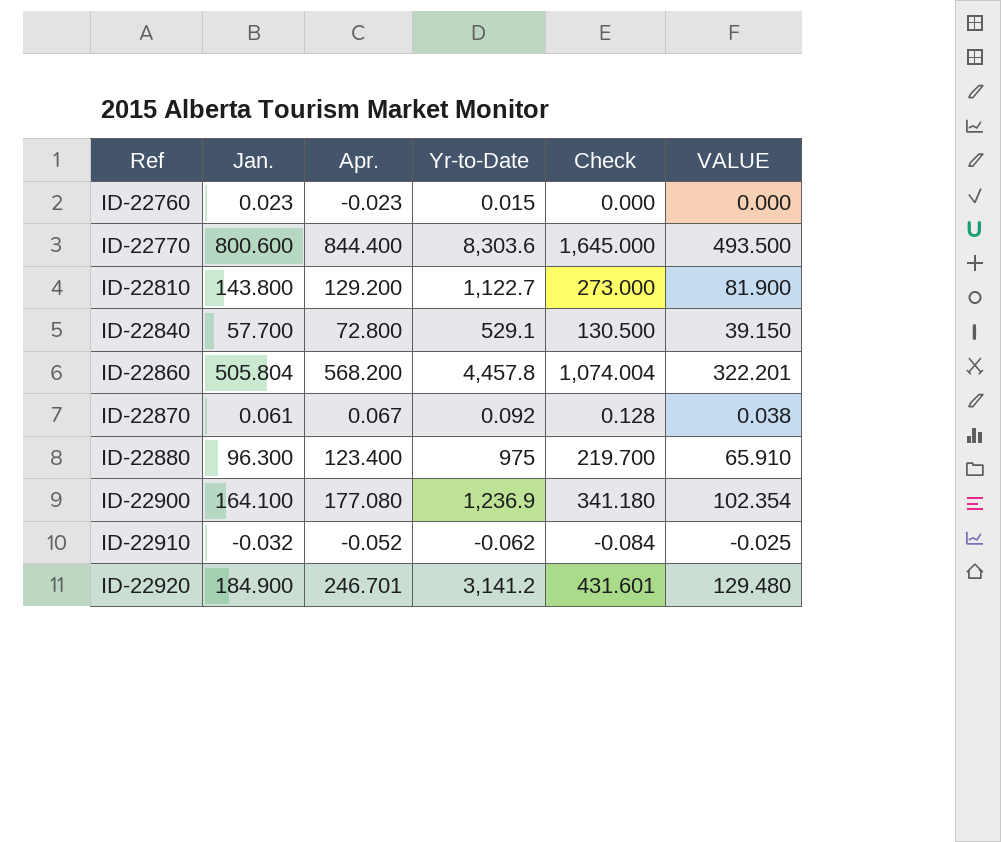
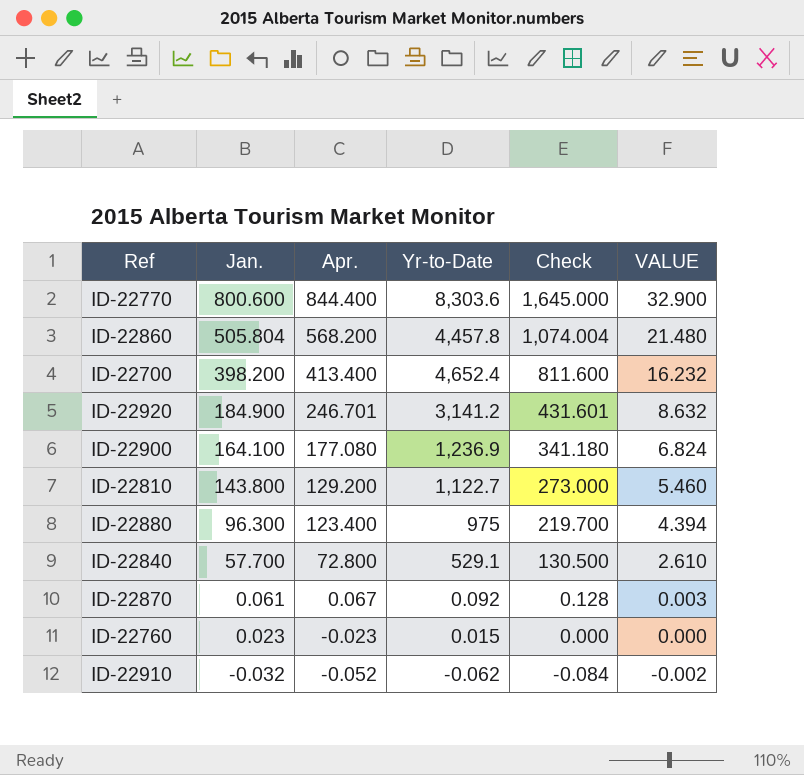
row order: Ref ascending -> Jan. descending
column VALUE | formula: [Check] * 0.3 -> [Check] * 0.02
row ID-22700: none -> 398.200 | 413.400 | 4,652.4 | 811.600 | 16.232

